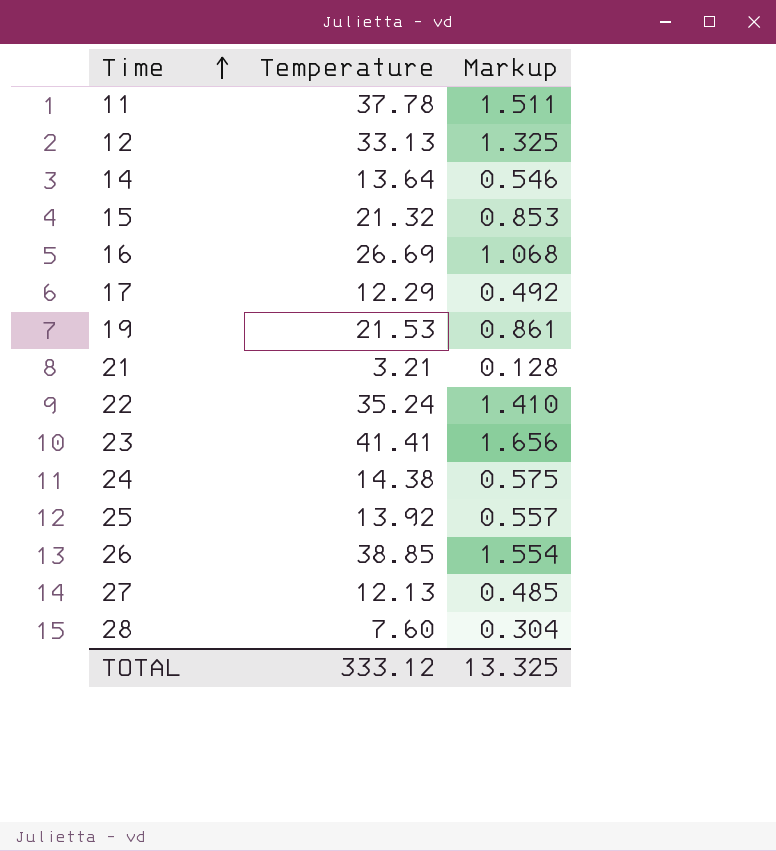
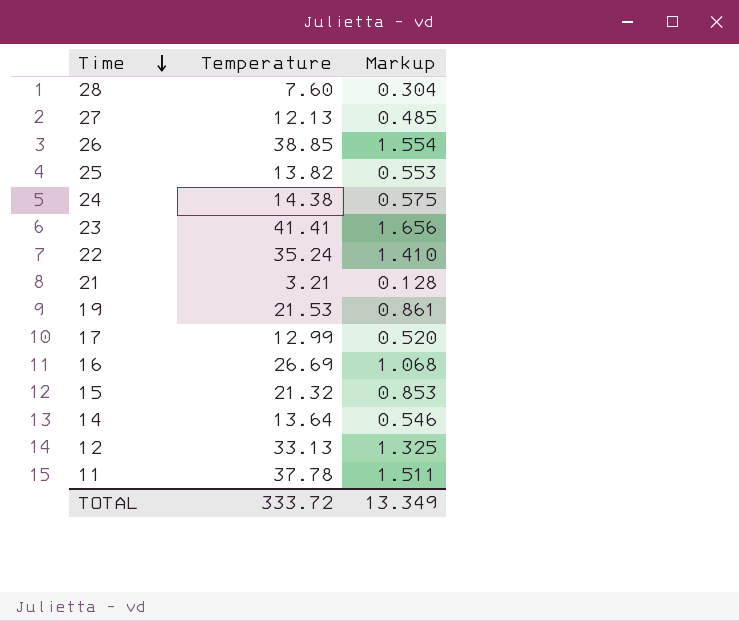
row order: Time ascending -> Time descending
25 | Temperature: 13.92 -> 13.82
25 | Markup: 0.557 -> 0.553
17 | Temperature: 12.29 -> 12.99
17 | Markup: 0.492 -> 0.520
TOTAL | Temperature: 333.12 -> 333.72
TOTAL | Markup: 13.325 -> 13.349

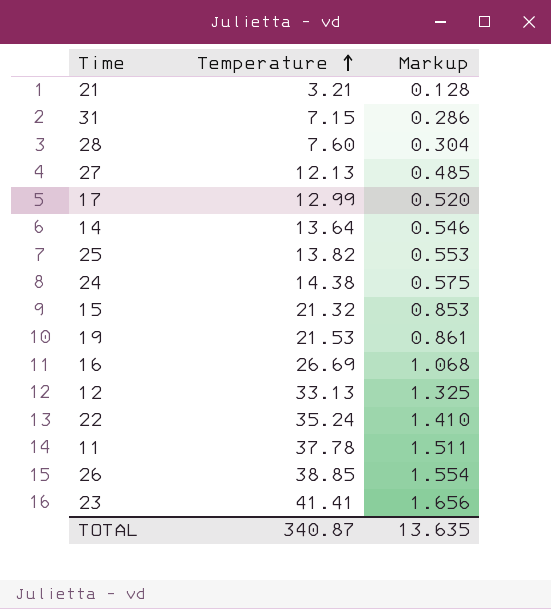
row order: Time descending -> Temperature ascending
row 31: none -> 7.15 | 0.286
TOTAL | Temperature: 333.72 -> 340.87
TOTAL | Markup: 13.349 -> 13.635

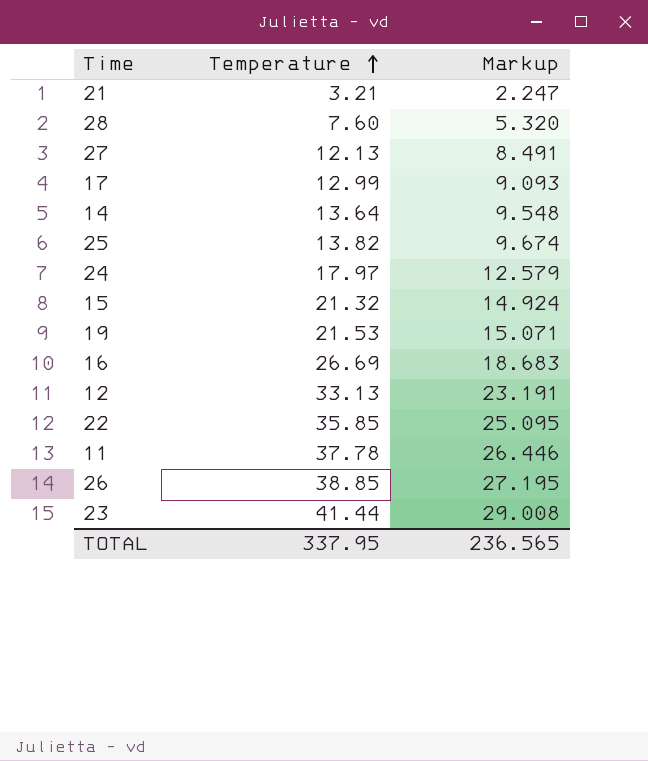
column Markup | formula: [Temperature] * 0.04 -> [Temperature] * 0.7
row 31: 7.15 | 0.286 -> none
24 | Temperature: 14.38 -> 17.97
22 | Temperature: 35.24 -> 35.85
23 | Temperature: 41.41 -> 41.44
TOTAL | Temperature: 340.87 -> 337.95
TOTAL | Markup: 13.635 -> 236.565

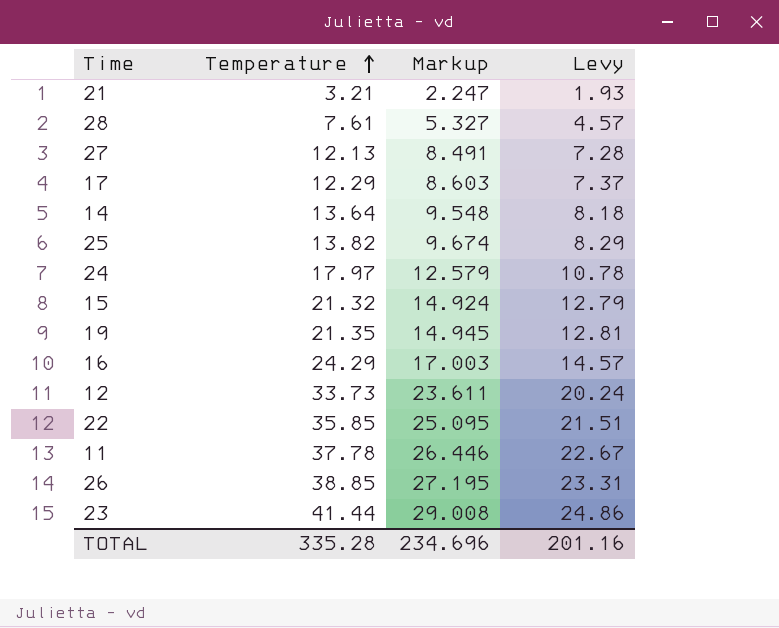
column Levy | formula: none -> [Temperature] * 0.6
28 | Temperature: 7.60 -> 7.61
28 | Markup: 5.320 -> 5.327
17 | Temperature: 12.99 -> 12.29
17 | Markup: 9.093 -> 8.603
19 | Temperature: 21.53 -> 21.35
19 | Markup: 15.071 -> 14.945
16 | Temperature: 26.69 -> 24.29
16 | Markup: 18.683 -> 17.003
12 | Temperature: 33.13 -> 33.73
12 | Markup: 23.191 -> 23.611
TOTAL | Temperature: 337.95 -> 335.28
TOTAL | Markup: 236.565 -> 234.696

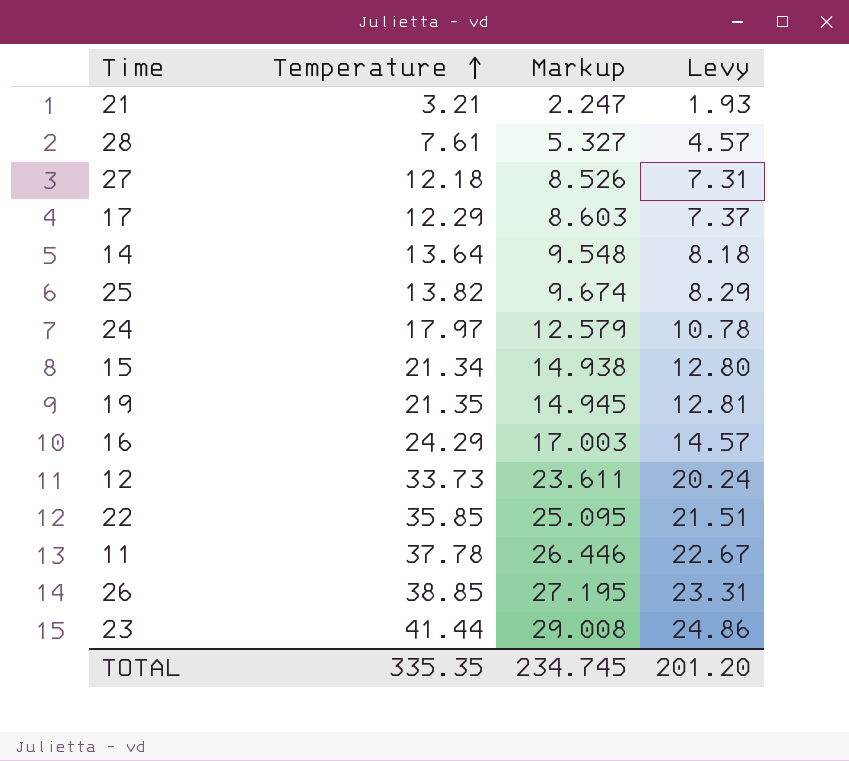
27 | Temperature: 12.13 -> 12.18
27 | Markup: 8.491 -> 8.526
27 | Levy: 7.28 -> 7.31
15 | Temperature: 21.32 -> 21.34
15 | Markup: 14.924 -> 14.938
15 | Levy: 12.79 -> 12.80
TOTAL | Temperature: 335.28 -> 335.35
TOTAL | Markup: 234.696 -> 234.745
TOTAL | Levy: 201.16 -> 201.20

